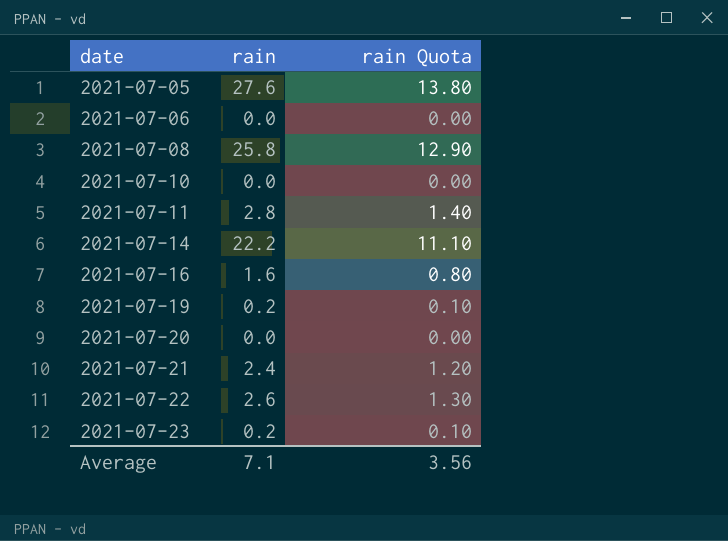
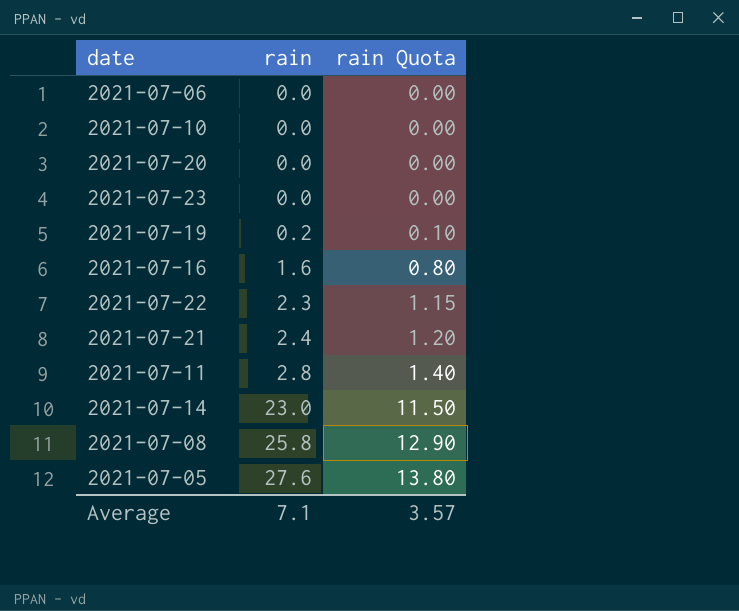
row order: date ascending -> rain ascending
2021-07-23 | rain: 0.2 -> 0.0
2021-07-23 | rain Quota: 0.10 -> 0.00
2021-07-22 | rain: 2.6 -> 2.3
2021-07-22 | rain Quota: 1.30 -> 1.15
2021-07-14 | rain: 22.2 -> 23.0
2021-07-14 | rain Quota: 11.10 -> 11.50
Average | rain Quota: 3.56 -> 3.57

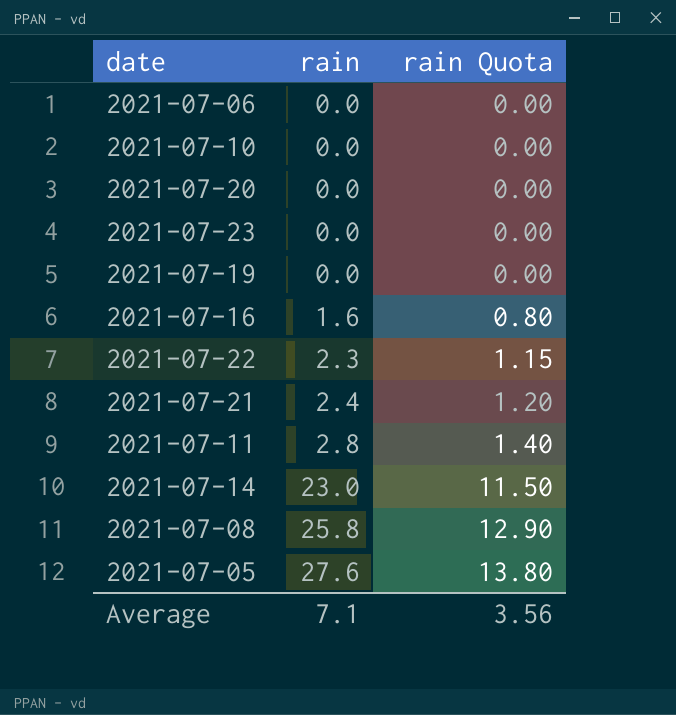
2021-07-19 | rain: 0.2 -> 0.0
2021-07-19 | rain Quota: 0.10 -> 0.00
Average | rain Quota: 3.57 -> 3.56

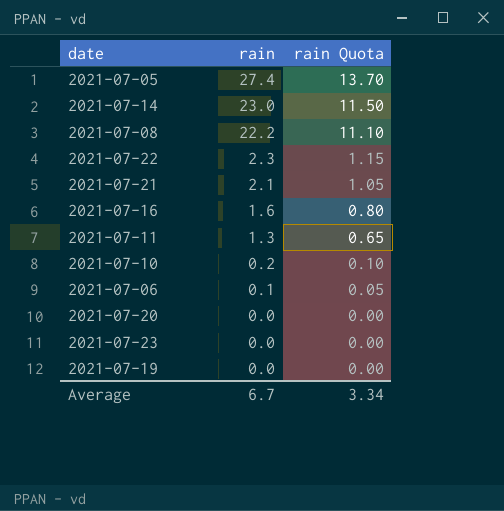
row order: rain ascending -> rain descending
2021-07-05 | rain: 27.6 -> 27.4
2021-07-05 | rain Quota: 13.80 -> 13.70
2021-07-08 | rain: 25.8 -> 22.2
2021-07-08 | rain Quota: 12.90 -> 11.10
2021-07-21 | rain: 2.4 -> 2.1
2021-07-21 | rain Quota: 1.20 -> 1.05
2021-07-11 | rain: 2.8 -> 1.3
2021-07-11 | rain Quota: 1.40 -> 0.65
2021-07-10 | rain: 0.0 -> 0.2
2021-07-10 | rain Quota: 0.00 -> 0.10
2021-07-06 | rain: 0.0 -> 0.1
2021-07-06 | rain Quota: 0.00 -> 0.05
Average | rain: 7.1 -> 6.7
Average | rain Quota: 3.56 -> 3.34

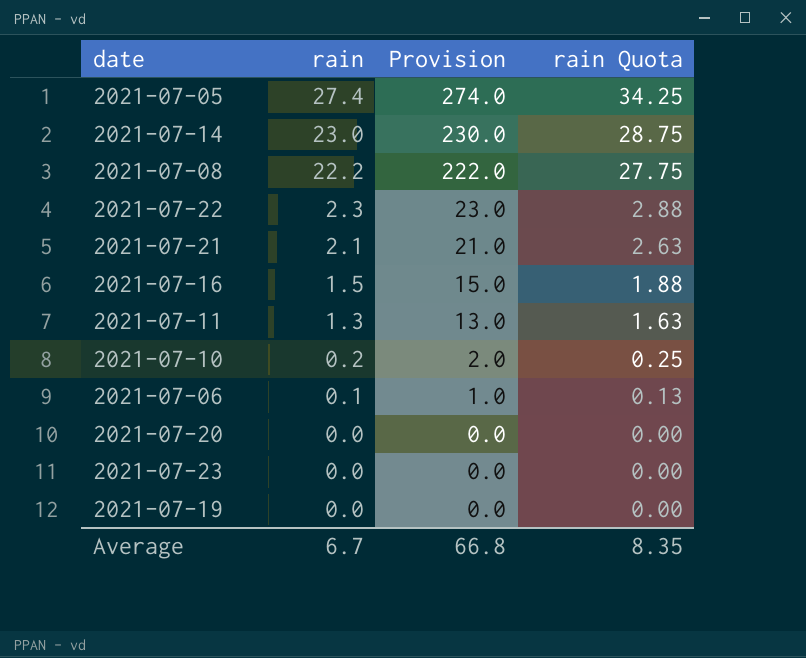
column Provision | formula: none -> [rain] * 10
column rain Quota | formula: [rain] * 0.5 -> [rain] * 1.25
2021-07-16 | rain: 1.6 -> 1.5
Average | rain Quota: 3.34 -> 8.35

